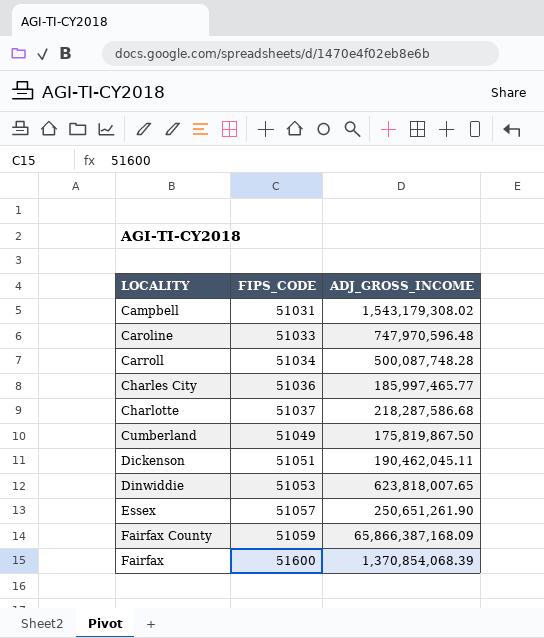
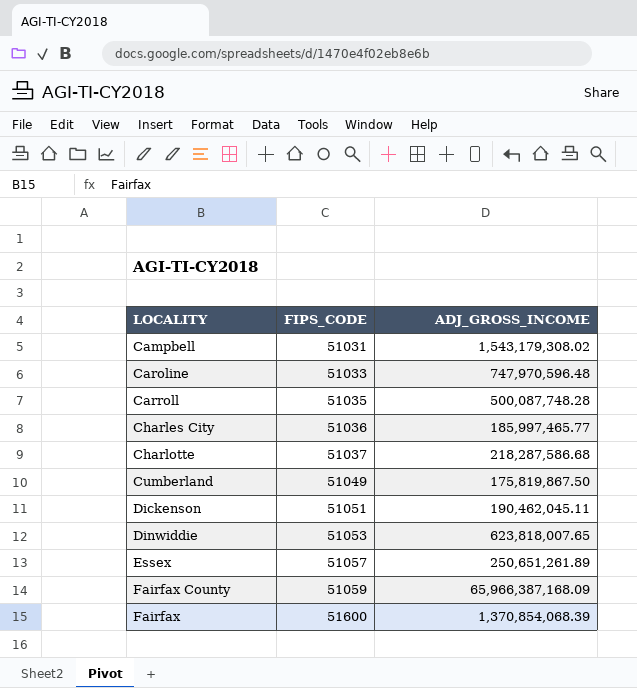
Carroll | FIPS_CODE: 51034 -> 51035
Essex | ADJ_GROSS_INCOME: 250,651,261.90 -> 250,651,261.89
Fairfax County | ADJ_GROSS_INCOME: 65,866,387,168.09 -> 65,966,387,168.09

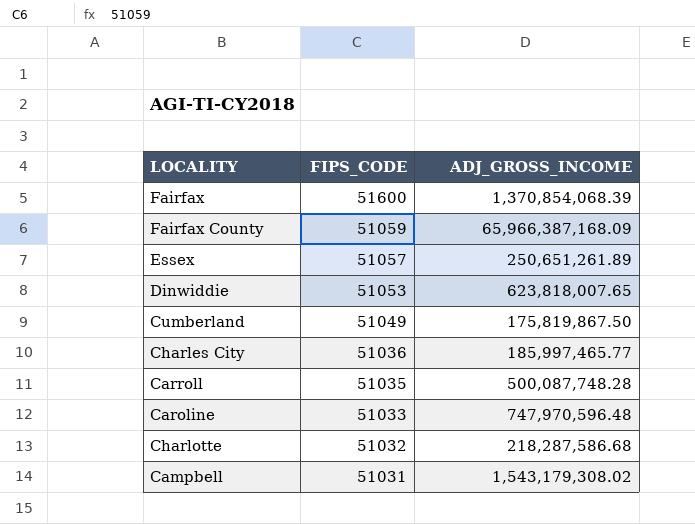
row order: FIPS_CODE ascending -> FIPS_CODE descending
row Dickenson: 51051 | 190,462,045.11 -> none
Charlotte | FIPS_CODE: 51037 -> 51032

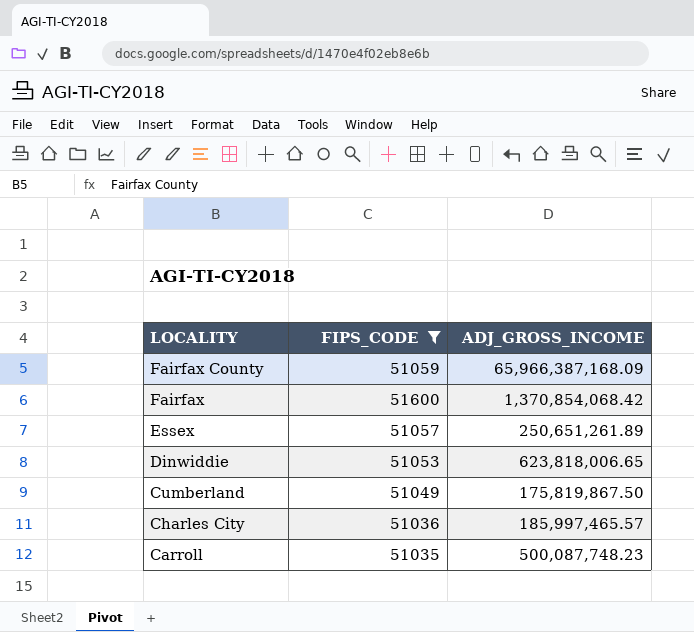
filter: none -> FIPS_CODE >= 51035
row order: FIPS_CODE descending -> LOCALITY descending
Fairfax | ADJ_GROSS_INCOME: 1,370,854,068.39 -> 1,370,854,068.42
Dinwiddie | ADJ_GROSS_INCOME: 623,818,007.65 -> 623,818,006.65
Charles City | ADJ_GROSS_INCOME: 185,997,465.77 -> 185,997,465.57
Carroll | ADJ_GROSS_INCOME: 500,087,748.28 -> 500,087,748.23

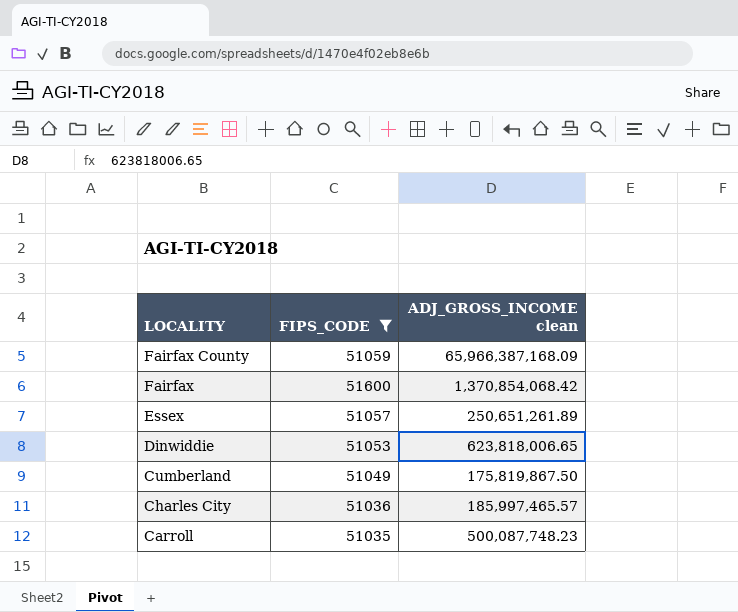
column name: ADJ_GROSS_INCOME -> ADJ_GROSS_INCOME clean

